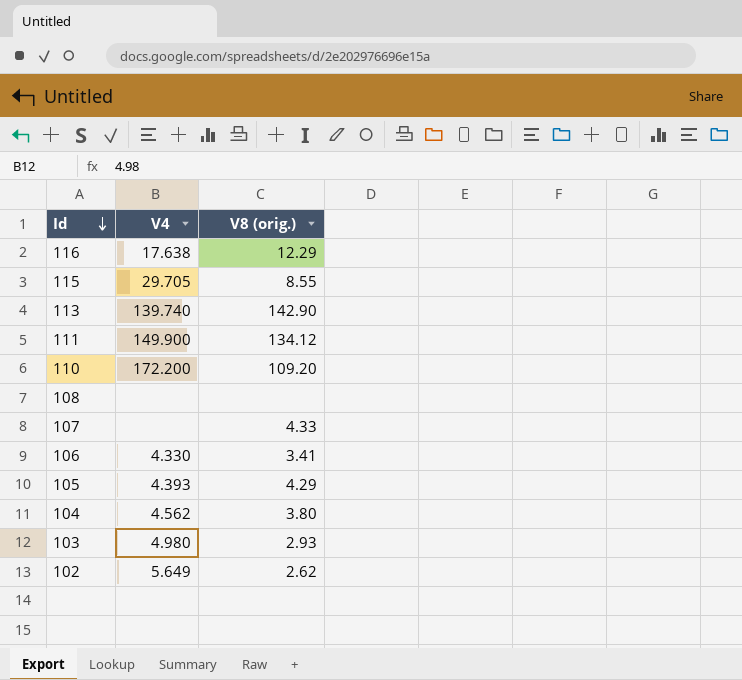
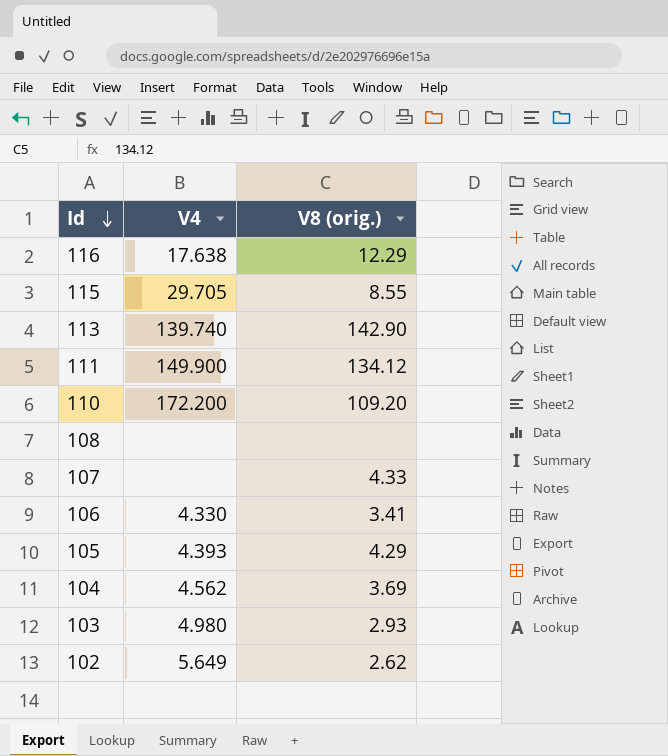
104 | V8 (orig.): 3.80 -> 3.69

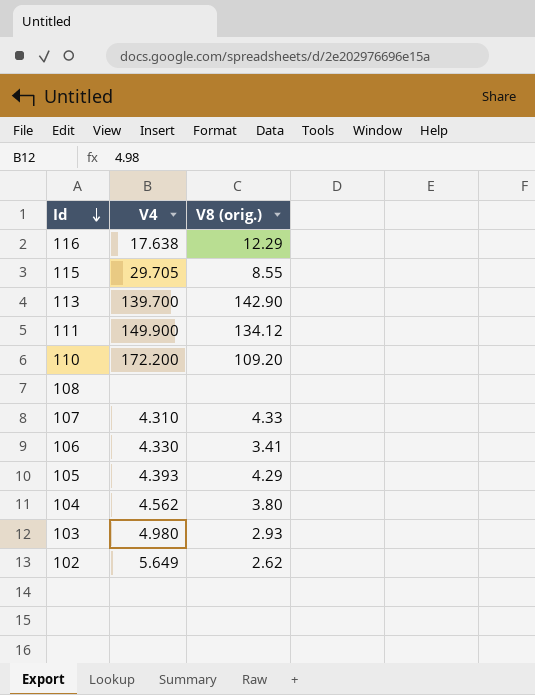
113 | V4: 139.740 -> 139.700
107 | V4: none -> 4.310
104 | V8 (orig.): 3.69 -> 3.80

